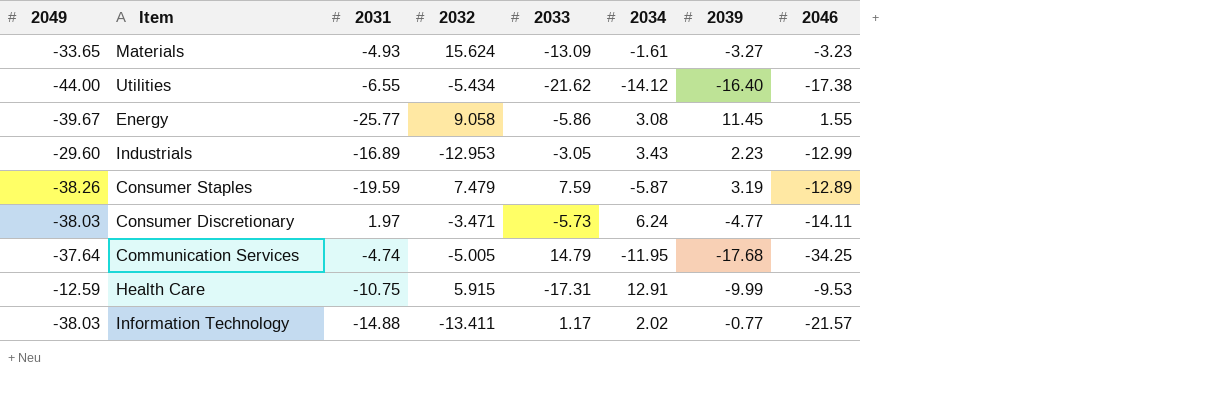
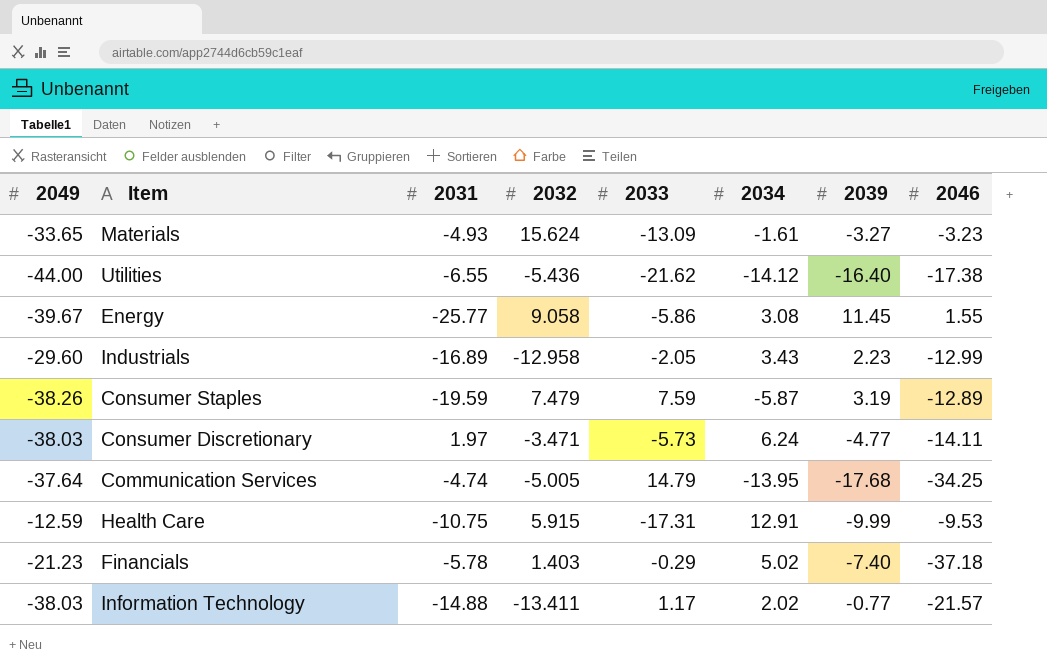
Utilities | 2032: -5.434 -> -5.436
Industrials | 2032: -12.953 -> -12.958
Industrials | 2033: -3.05 -> -2.05
Communication Services | 2034: -11.95 -> -13.95
row Financials: none -> -21.23 | -5.78 | 1.403 | -0.29 | 5.02 | -7.40 | -37.18

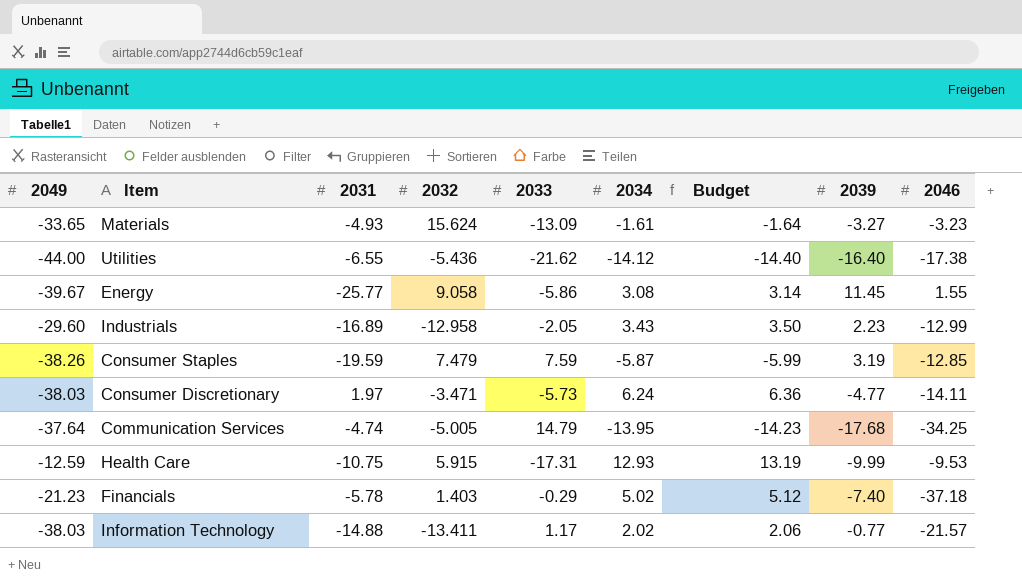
column Budget | formula: none -> [2034] * 1.02
Consumer Staples | 2046: -12.89 -> -12.85
Health Care | 2034: 12.91 -> 12.93

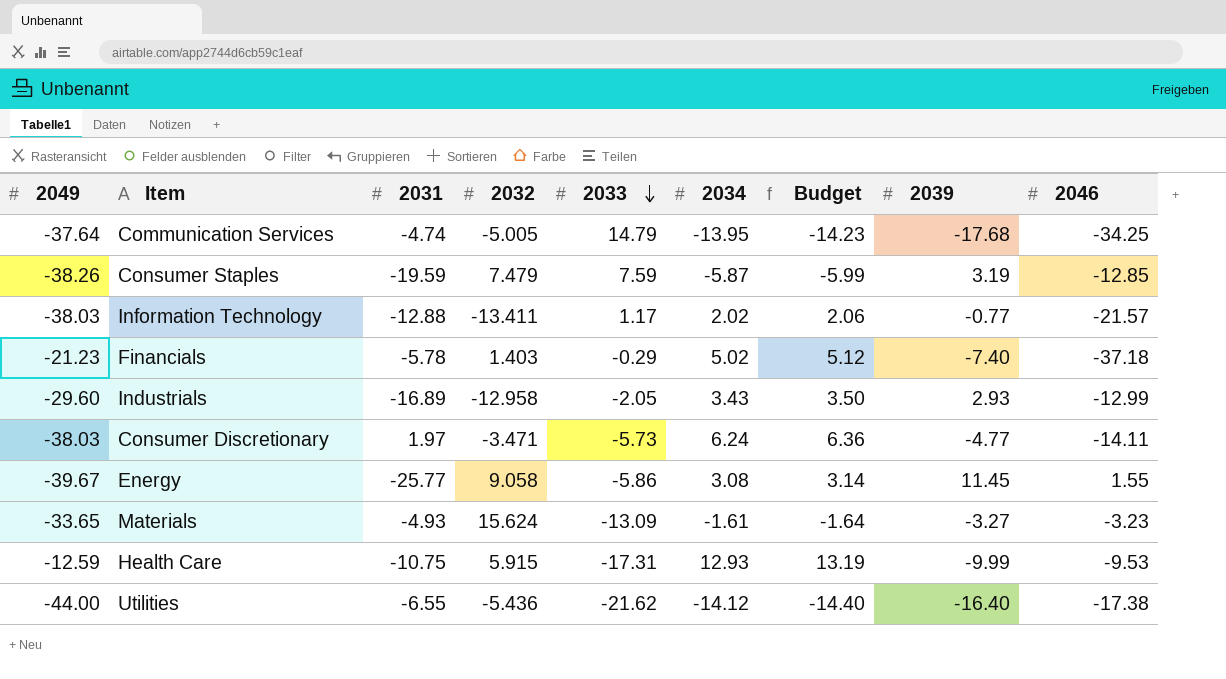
row order: none -> 2033 descending
Information Technology | 2031: -14.88 -> -12.88
Industrials | 2039: 2.23 -> 2.93

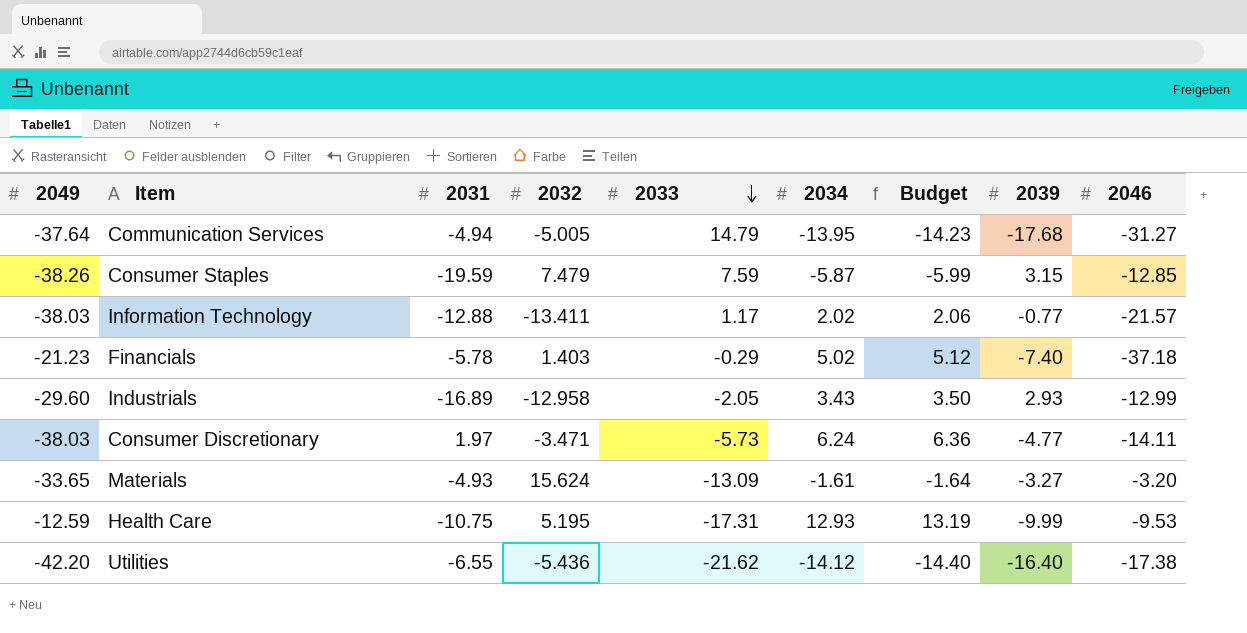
row Energy: -39.67 | -25.77 | 9.058 | -5.86 | 3.08 | 3.14 | 11.45 | 1.55 -> none
Communication Services | 2031: -4.74 -> -4.94
Communication Services | 2046: -34.25 -> -31.27
Consumer Staples | 2039: 3.19 -> 3.15
Materials | 2046: -3.23 -> -3.20
Health Care | 2032: 5.915 -> 5.195
Utilities | 2049: -44.00 -> -42.20

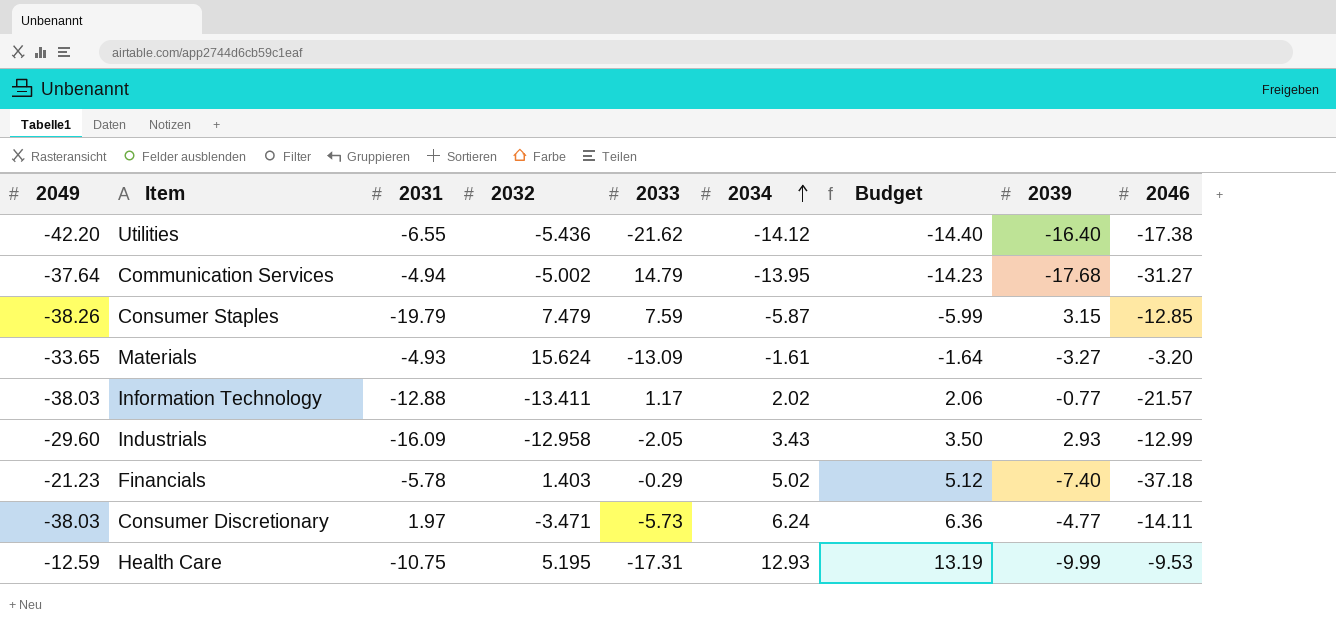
row order: 2033 descending -> 2034 ascending
Communication Services | 2032: -5.005 -> -5.002
Consumer Staples | 2031: -19.59 -> -19.79
Industrials | 2031: -16.89 -> -16.09

